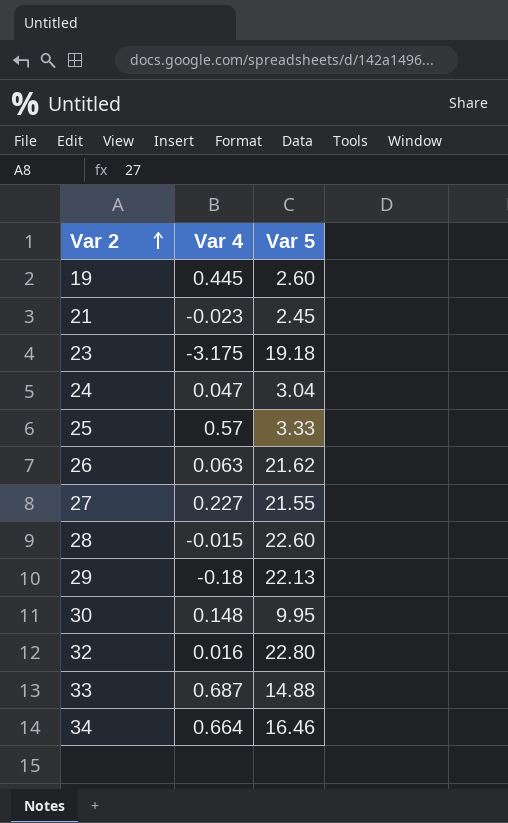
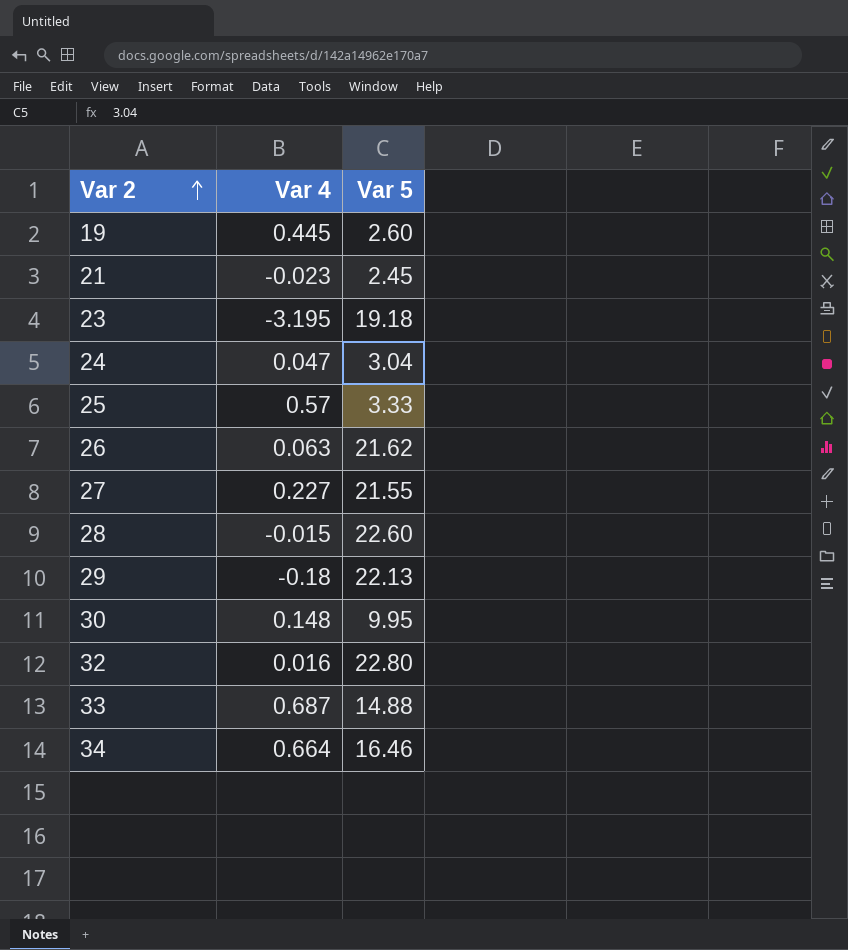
23 | Var 4: -3.175 -> -3.195

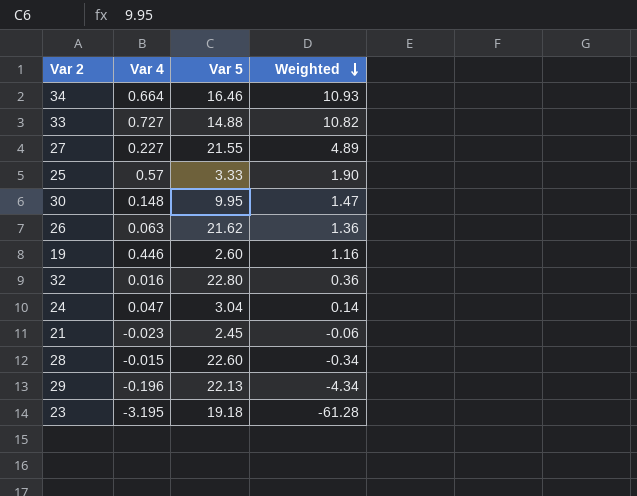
row order: Var 2 ascending -> Weighted descending
column Weighted | formula: none -> [Var 4] * [Var 5]
33 | Var 4: 0.687 -> 0.727
19 | Var 4: 0.445 -> 0.446
29 | Var 4: -0.18 -> -0.196

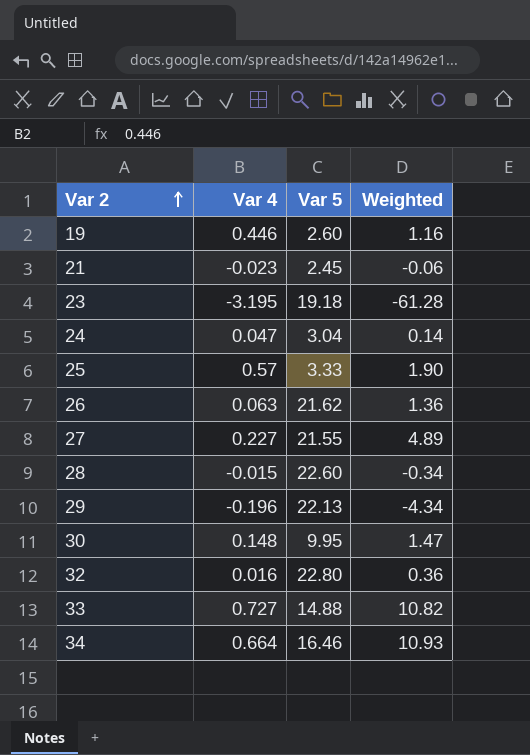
row order: Weighted descending -> Var 2 ascending

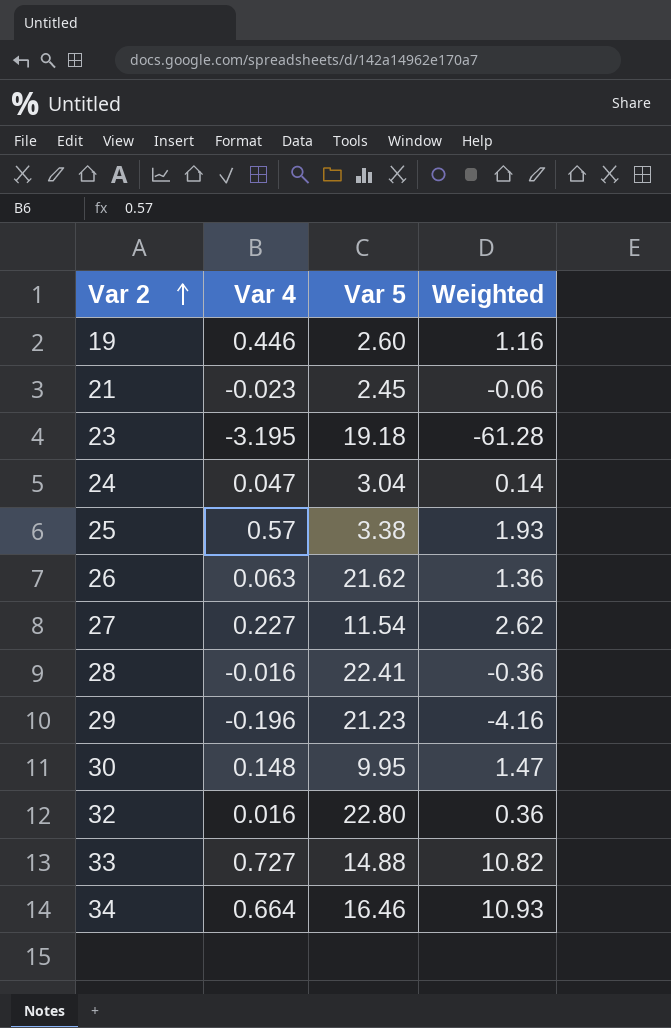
25 | Var 5: 3.33 -> 3.38
25 | Weighted: 1.90 -> 1.93
27 | Var 5: 21.55 -> 11.54
27 | Weighted: 4.89 -> 2.62
28 | Var 4: -0.015 -> -0.016
28 | Var 5: 22.60 -> 22.41
28 | Weighted: -0.34 -> -0.36
29 | Var 5: 22.13 -> 21.23
29 | Weighted: -4.34 -> -4.16

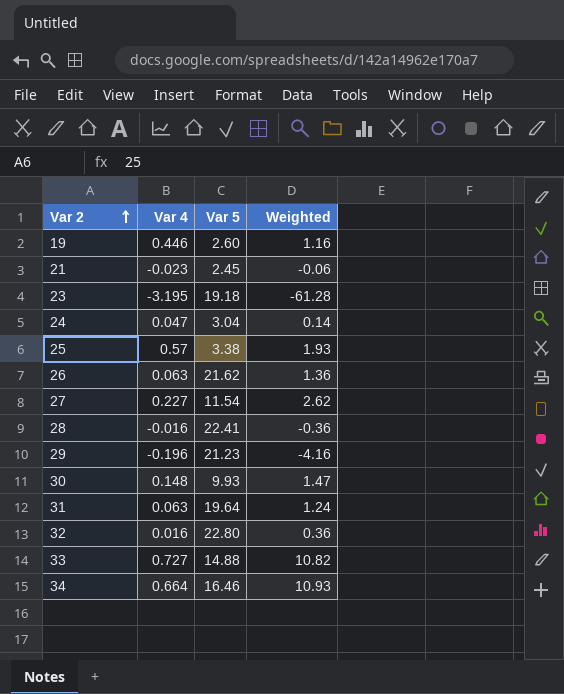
30 | Var 5: 9.95 -> 9.93
row 31: none -> 0.063 | 19.64 | 1.24

